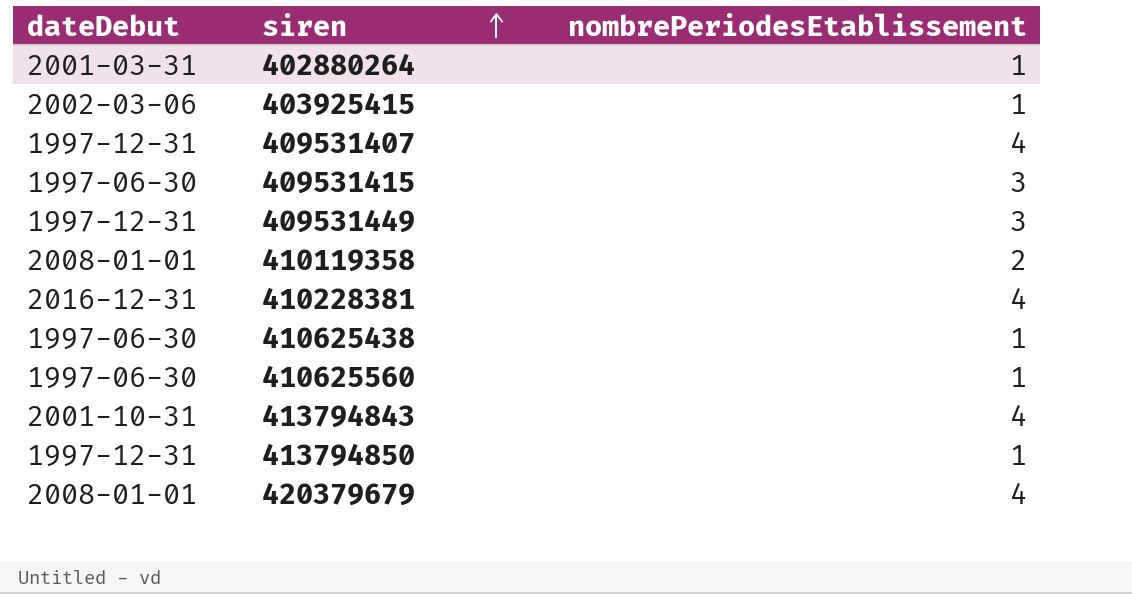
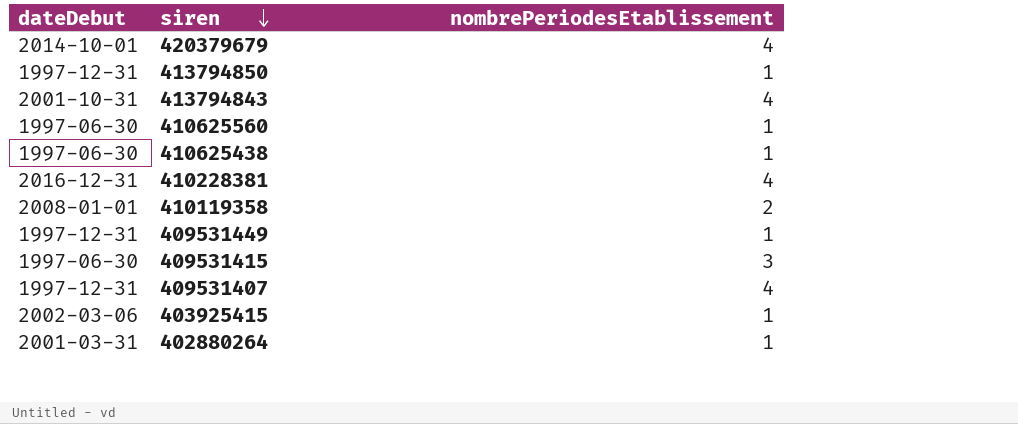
row order: siren ascending -> siren descending
420379679 | dateDebut: 2008-01-01 -> 2014-10-01
409531449 | nombrePeriodesEtablissement: 3 -> 1

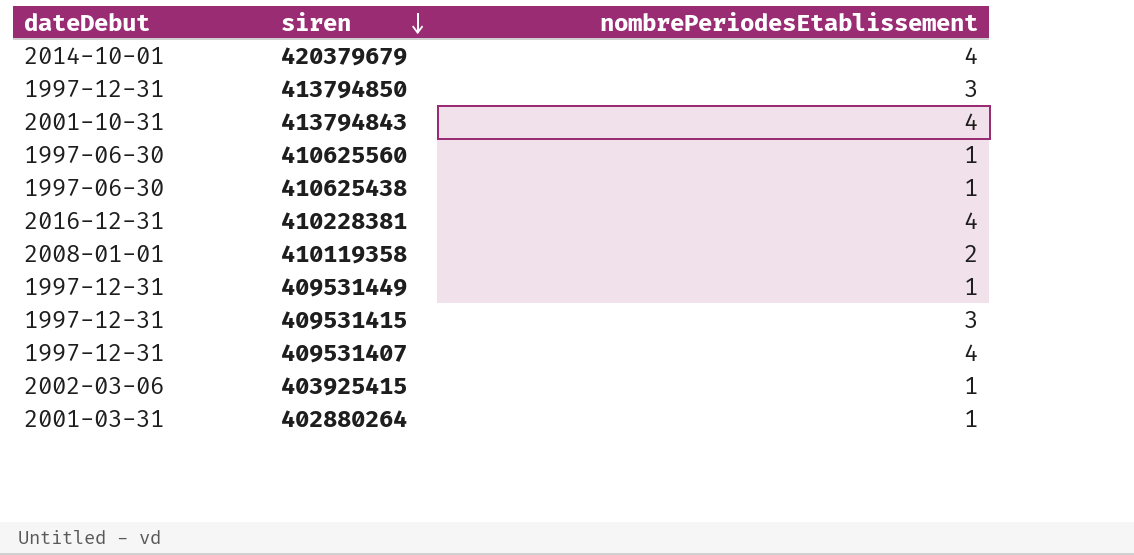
413794850 | nombrePeriodesEtablissement: 1 -> 3
409531415 | dateDebut: 1997-06-30 -> 1997-12-31

